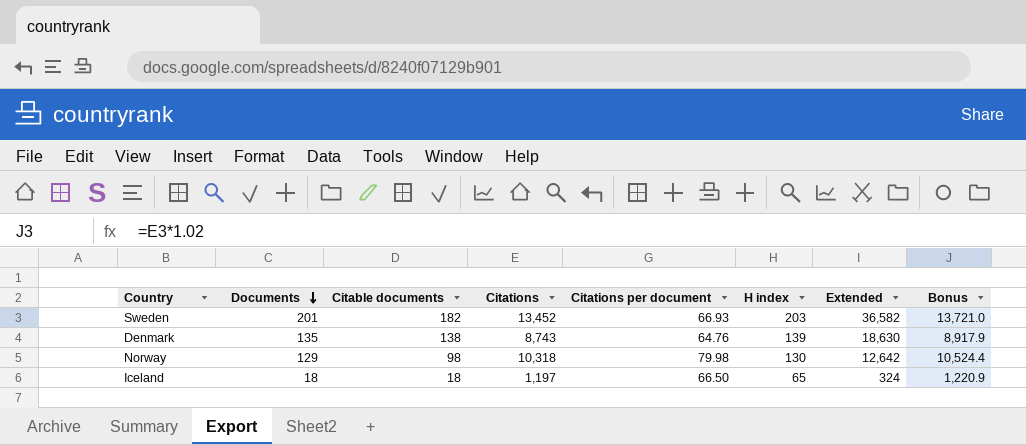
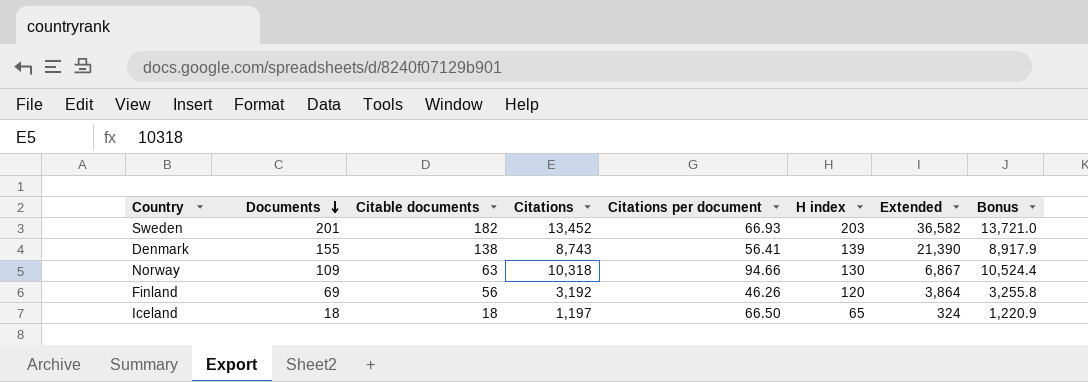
Denmark | Documents: 135 -> 155
Denmark | Citations per document: 64.76 -> 56.41
Denmark | Extended: 18,630 -> 21,390
Norway | Documents: 129 -> 109
Norway | Citable documents: 98 -> 63
Norway | Citations per document: 79.98 -> 94.66
Norway | Extended: 12,642 -> 6,867
row Finland: none -> 69 | 56 | 3,192 | 46.26 | 120 | 3,864 | 3,255.8

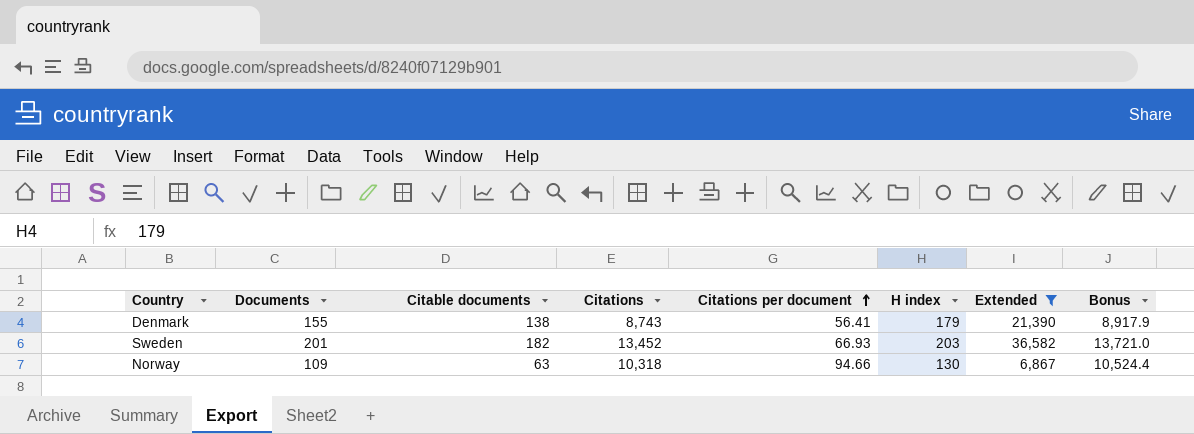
filter: none -> Extended >= 6,867
row order: Documents descending -> Citations per document ascending
Denmark | H index: 139 -> 179

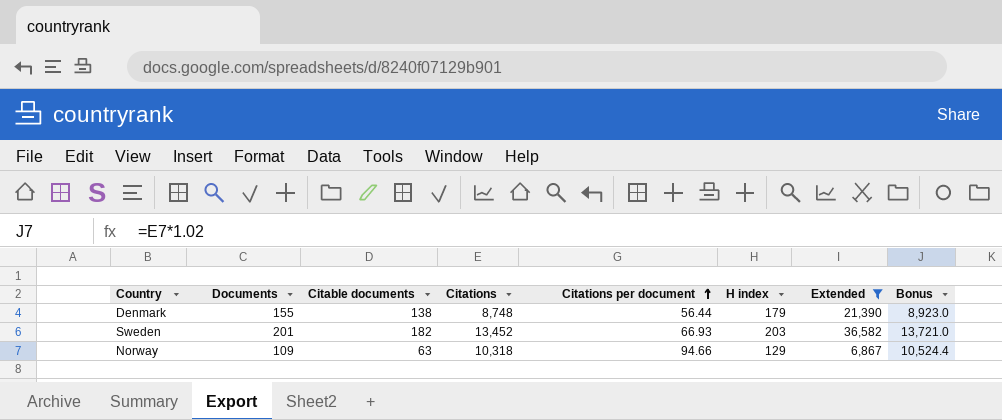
Denmark | Citations: 8,743 -> 8,748
Denmark | Citations per document: 56.41 -> 56.44
Denmark | Bonus: 8,917.9 -> 8,923.0
Norway | H index: 130 -> 129

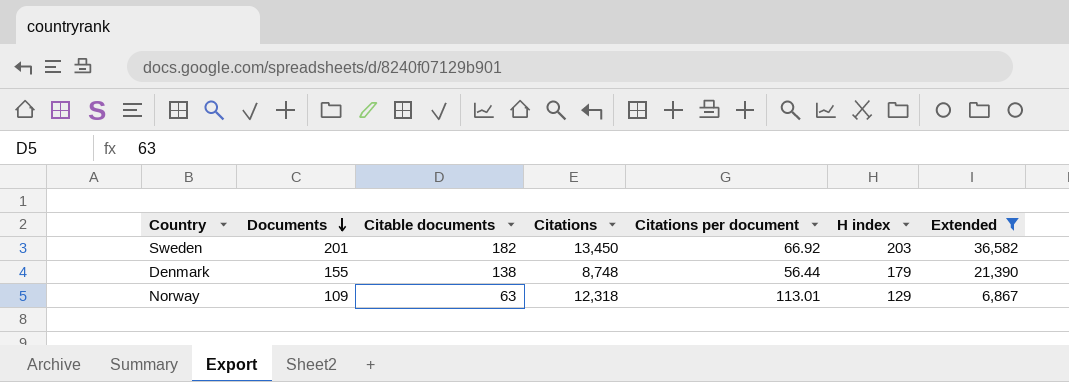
row order: Citations per document ascending -> Documents descending
column Bonus | formula: [Citations] * 1.02 -> none
Sweden | Citations: 13,452 -> 13,450
Sweden | Citations per document: 66.93 -> 66.92
Norway | Citations: 10,318 -> 12,318
Norway | Citations per document: 94.66 -> 113.01

